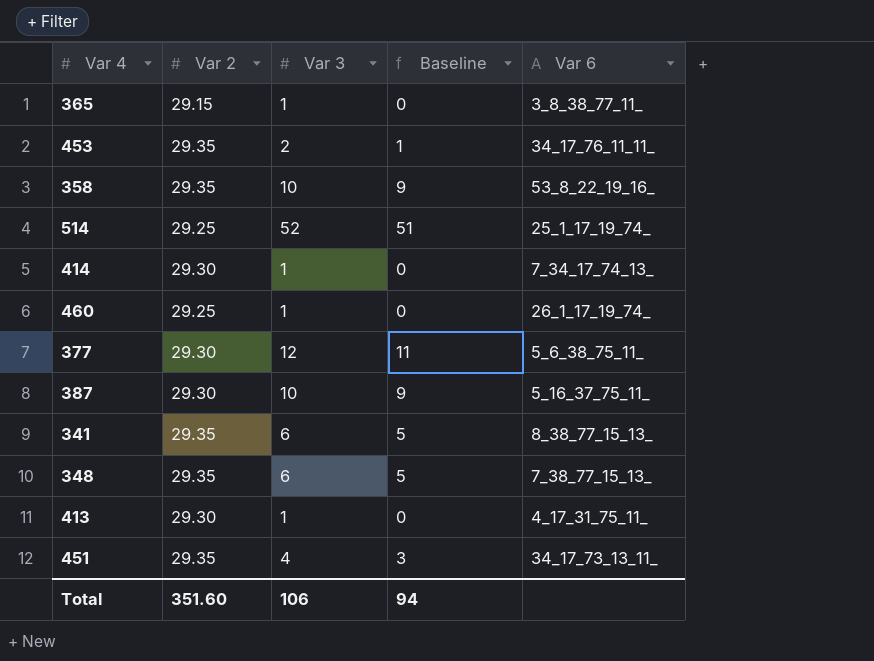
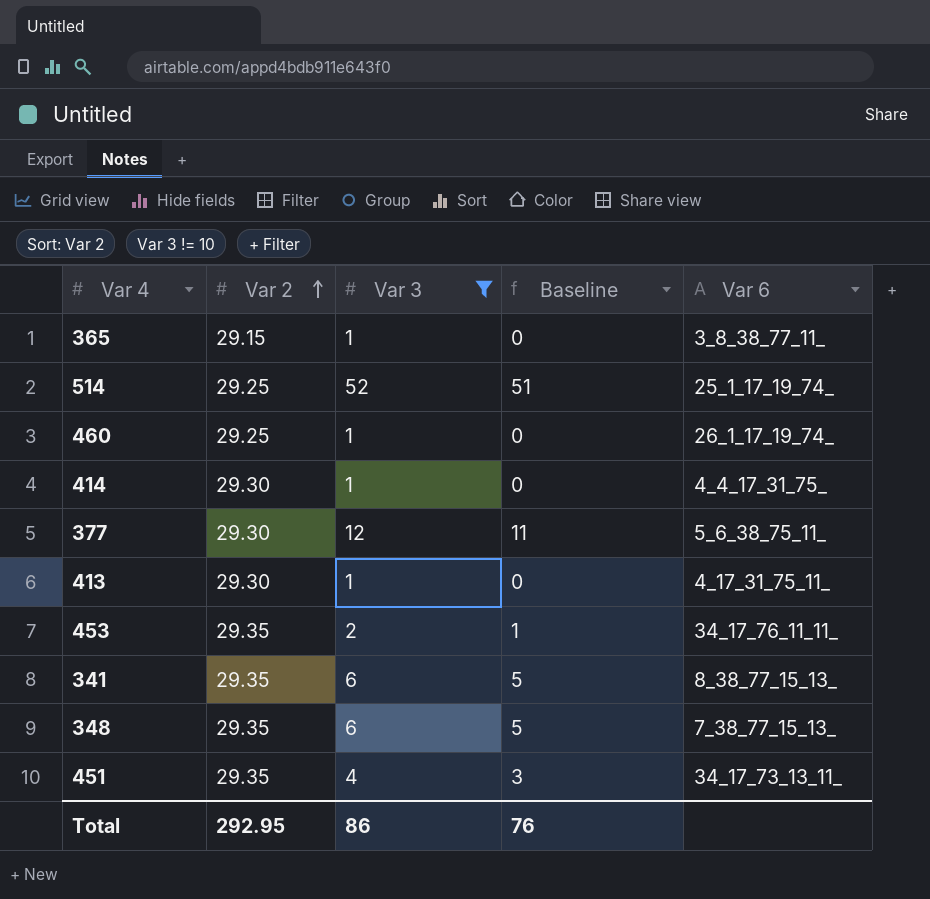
filter: none -> Var 3 != 10
row order: none -> Var 2 ascending
414 | Var 6: 7_34_17_74_13_ -> 4_4_17_31_75_
Total | Var 2: 351.60 -> 292.95
Total | Var 3: 106 -> 86
Total | Baseline: 94 -> 76

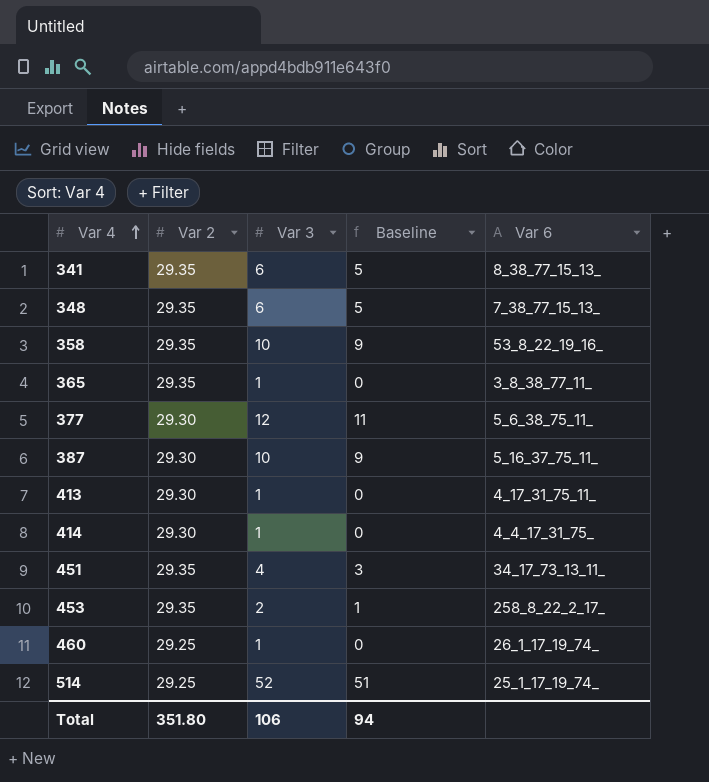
filter: Var 3 != 10 -> none
row order: Var 2 ascending -> Var 4 ascending
365 | Var 2: 29.15 -> 29.35
453 | Var 6: 34_17_76_11_11_ -> 258_8_22_2_17_
Total | Var 2: 292.95 -> 351.80
Total | Var 3: 86 -> 106
Total | Baseline: 76 -> 94

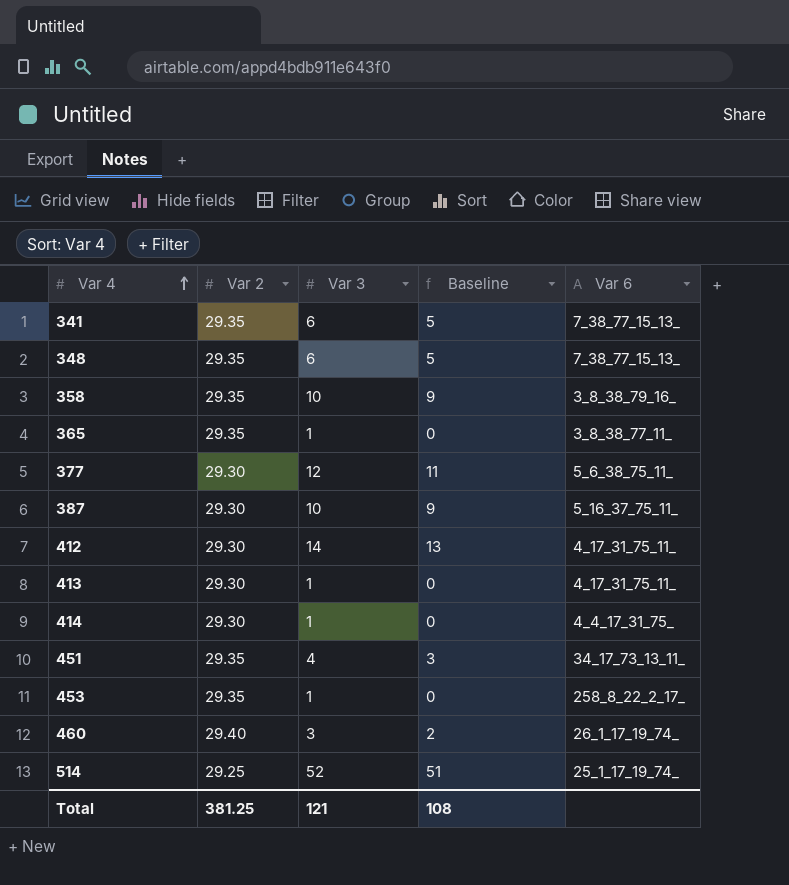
341 | Var 6: 8_38_77_15_13_ -> 7_38_77_15_13_
358 | Var 6: 53_8_22_19_16_ -> 3_8_38_79_16_
row 412: none -> 29.30 | 14 | 13 | 4_17_31_75_11_
453 | Var 3: 2 -> 1
453 | Baseline: 1 -> 0
460 | Var 2: 29.25 -> 29.40
460 | Var 3: 1 -> 3
460 | Baseline: 0 -> 2
Total | Var 2: 351.80 -> 381.25
Total | Var 3: 106 -> 121
Total | Baseline: 94 -> 108

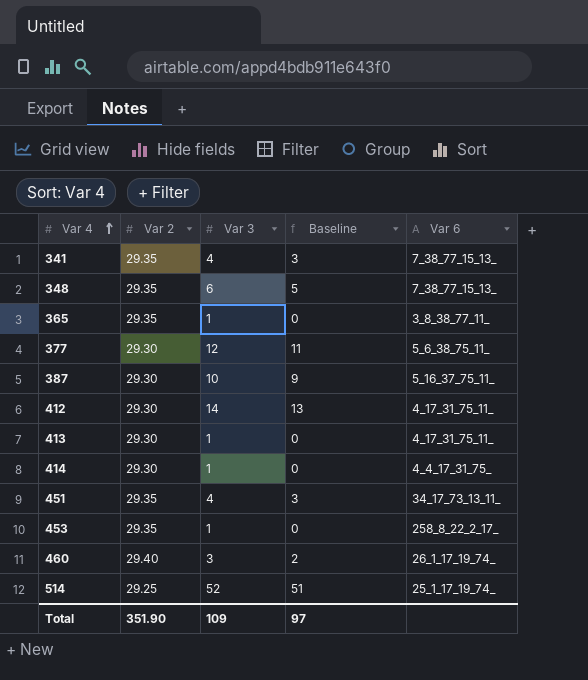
row 358: 29.35 | 10 | 9 | 3_8_38_79_16_ -> none
341 | Var 3: 6 -> 4
341 | Baseline: 5 -> 3
Total | Var 2: 381.25 -> 351.90
Total | Var 3: 121 -> 109
Total | Baseline: 108 -> 97

